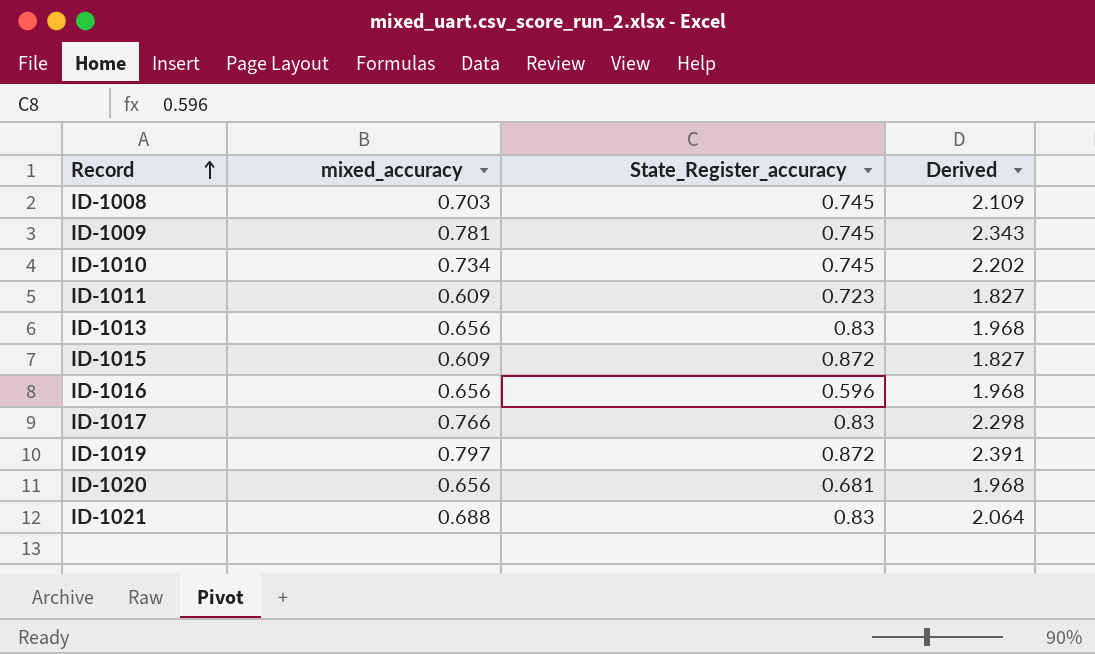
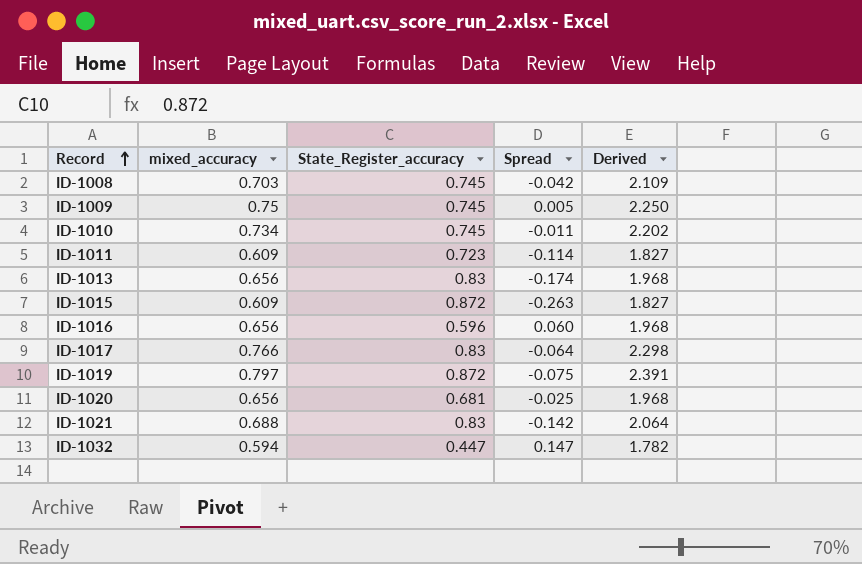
column Spread | formula: none -> [mixed_accuracy] - [State_Register_accuracy]
ID-1009 | mixed_accuracy: 0.781 -> 0.75
ID-1009 | Derived: 2.343 -> 2.250
row ID-1032: none -> 0.594 | 0.447 | 0.147 | 1.782

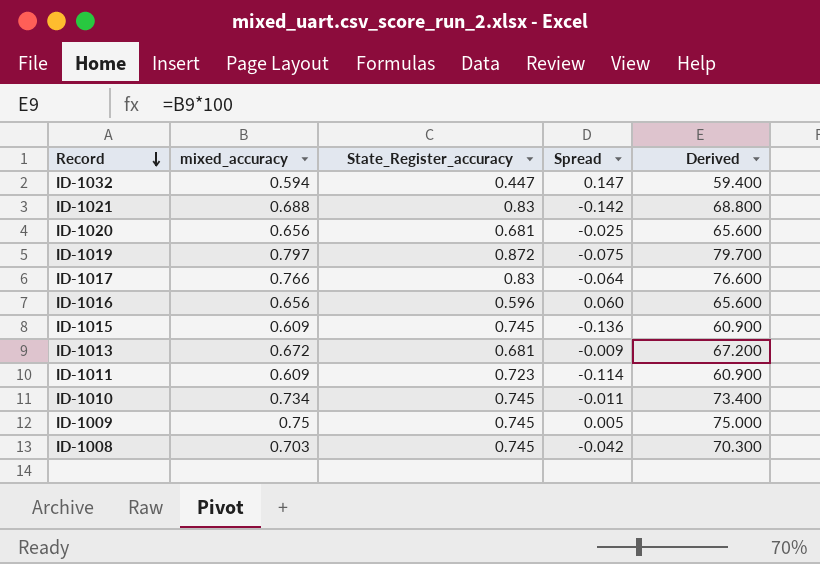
row order: Record ascending -> Record descending
column Derived | formula: [mixed_accuracy] * 3 -> [mixed_accuracy] * 100
ID-1015 | State_Register_accuracy: 0.872 -> 0.745
ID-1015 | Spread: -0.263 -> -0.136
ID-1013 | mixed_accuracy: 0.656 -> 0.672
ID-1013 | State_Register_accuracy: 0.83 -> 0.681
ID-1013 | Spread: -0.174 -> -0.009

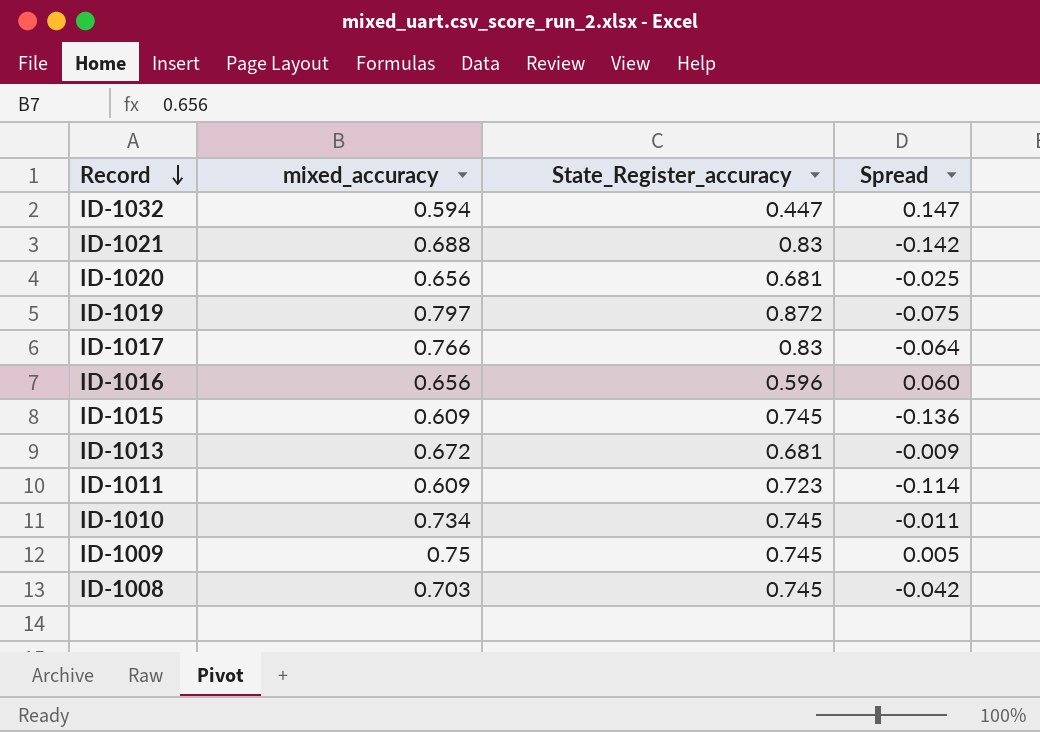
column Derived | formula: [mixed_accuracy] * 100 -> none

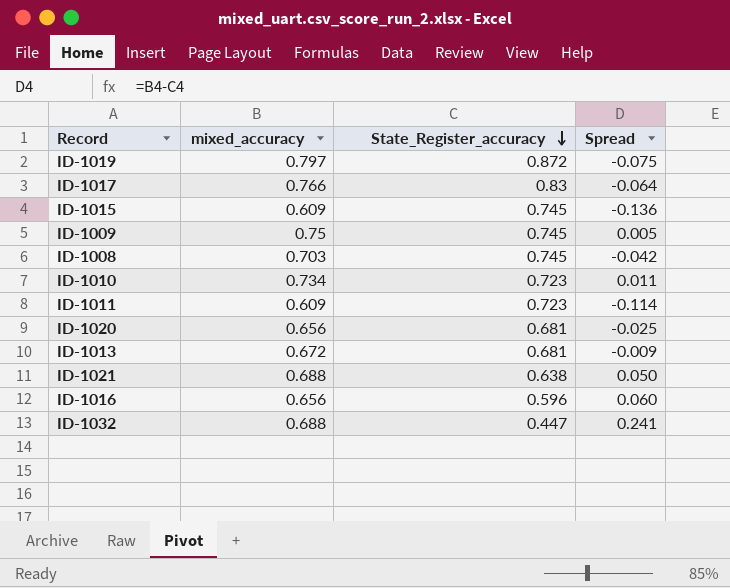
row order: Record descending -> State_Register_accuracy descending
ID-1010 | State_Register_accuracy: 0.745 -> 0.723
ID-1010 | Spread: -0.011 -> 0.011
ID-1021 | State_Register_accuracy: 0.83 -> 0.638
ID-1021 | Spread: -0.142 -> 0.050
ID-1032 | mixed_accuracy: 0.594 -> 0.688
ID-1032 | Spread: 0.147 -> 0.241

